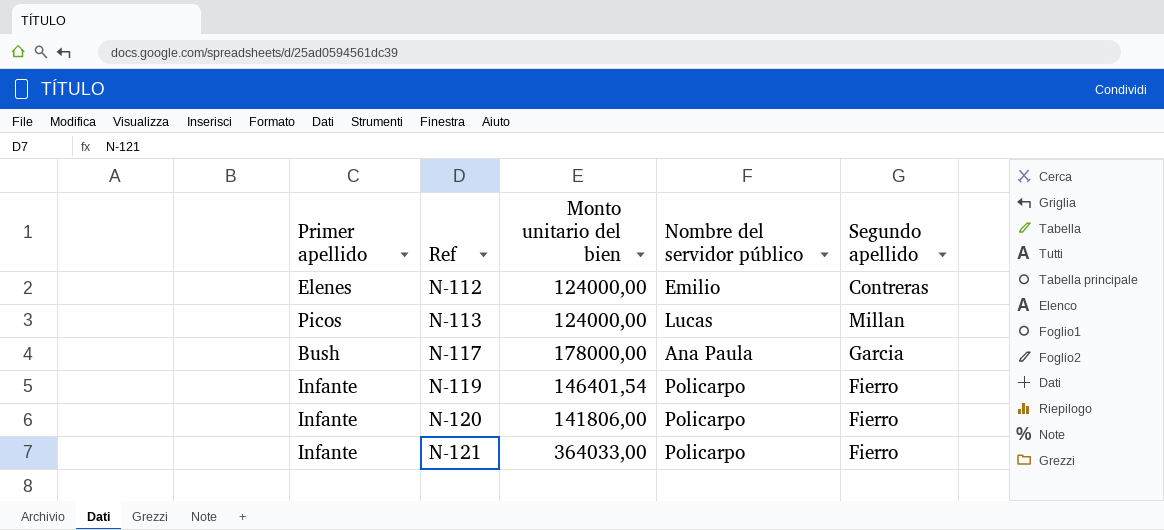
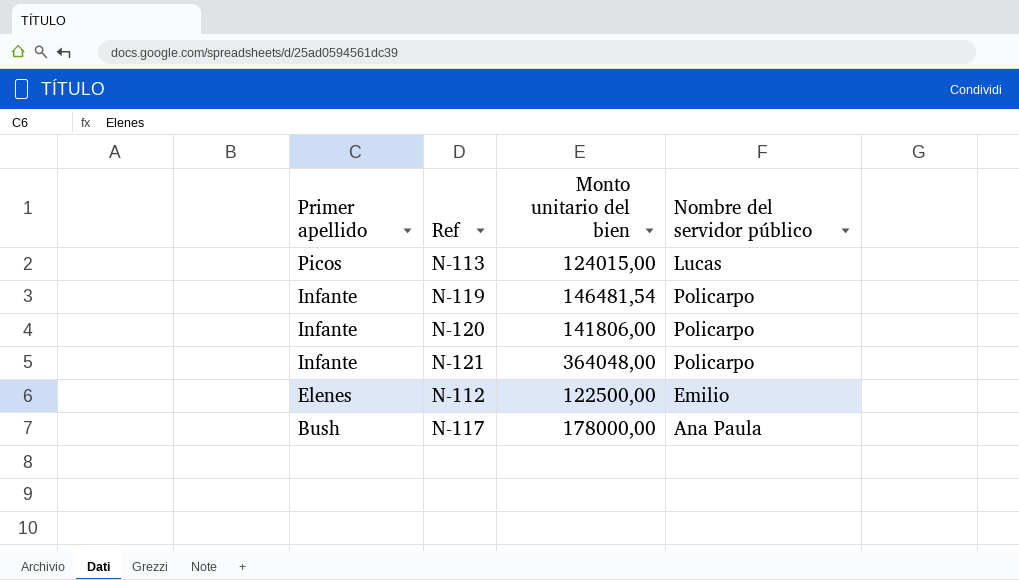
row order: Ref ascending -> Primer apellido descending
column Segundo apellido | position: 5 -> none
N-113 | Monto unitario del bien: 124000,00 -> 124015,00
N-119 | Monto unitario del bien: 146401,54 -> 146481,54
N-121 | Monto unitario del bien: 364033,00 -> 364048,00
N-112 | Monto unitario del bien: 124000,00 -> 122500,00

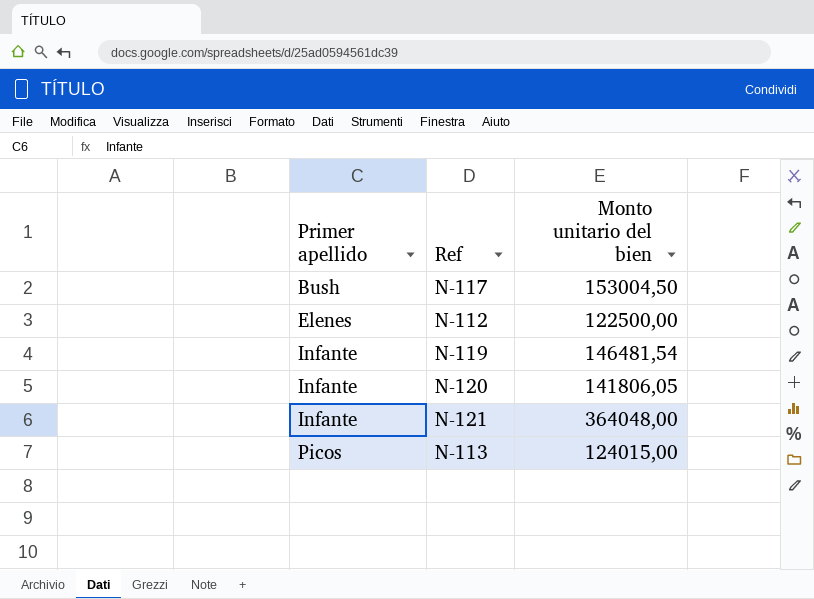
row order: Primer apellido descending -> Primer apellido ascending
column Nombre del servidor público | position: 4 -> none
N-117 | Monto unitario del bien: 178000,00 -> 153004,50
N-120 | Monto unitario del bien: 141806,00 -> 141806,05

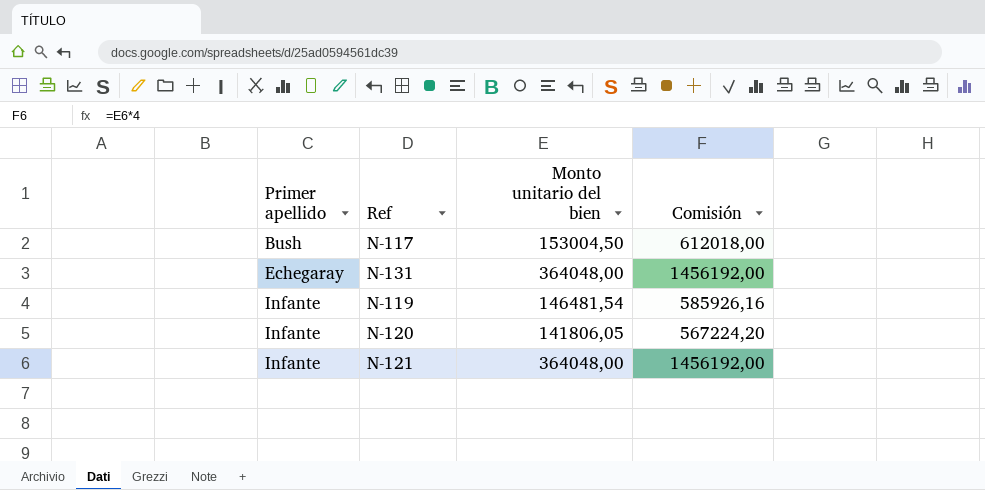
column Comisión | formula: none -> [Monto unitario del bien] * 4
row N-112: Elenes | 122500,00 -> none
row N-113: Picos | 124015,00 -> none
row N-131: none -> Echegaray | 364048,00 | 1456192,00

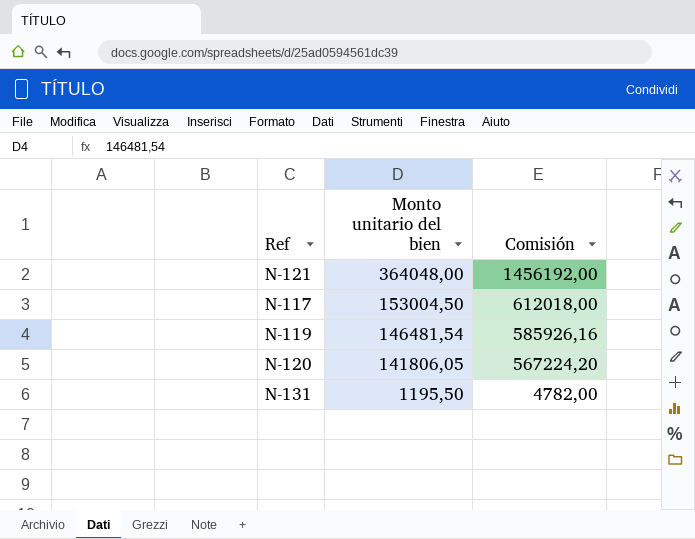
row order: Primer apellido ascending -> Monto unitario del bien descending
column Primer apellido | position: 1 -> none
N-131 | Monto unitario del bien: 364048,00 -> 1195,50
N-131 | Comisión: 1456192,00 -> 4782,00

